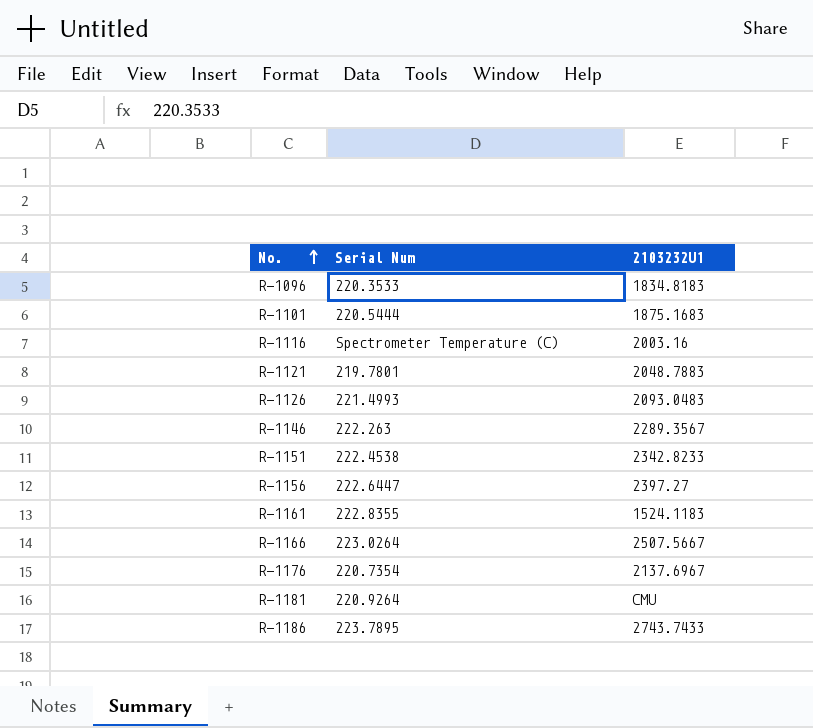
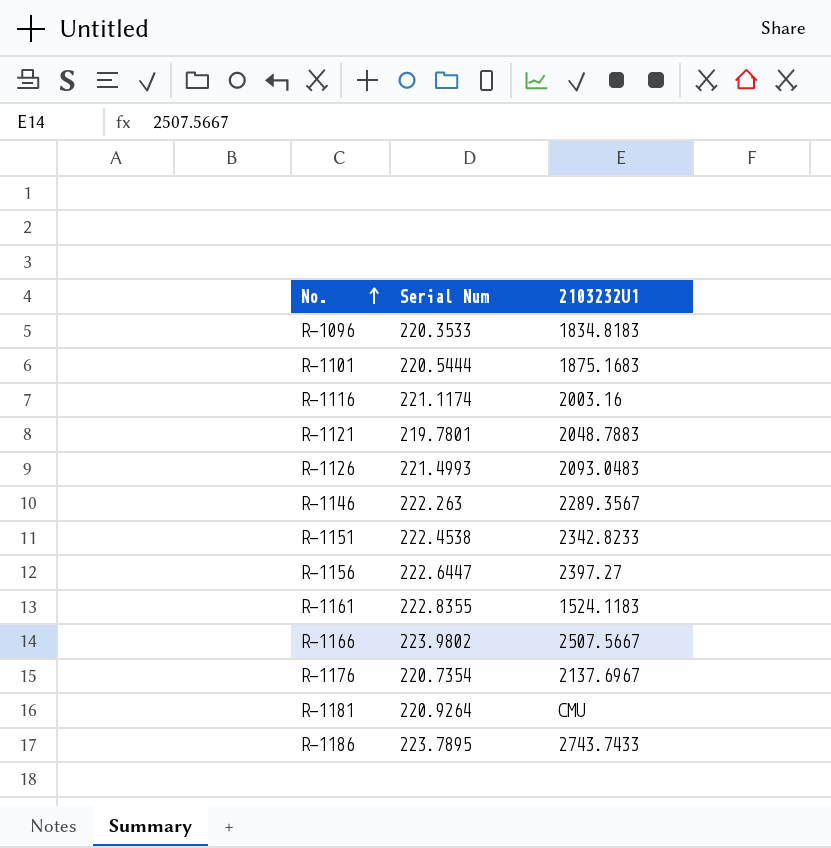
R-1116 | Serial Num: Spectrometer Temperature (C) -> 221.1174
R-1166 | Serial Num: 223.0264 -> 223.9802

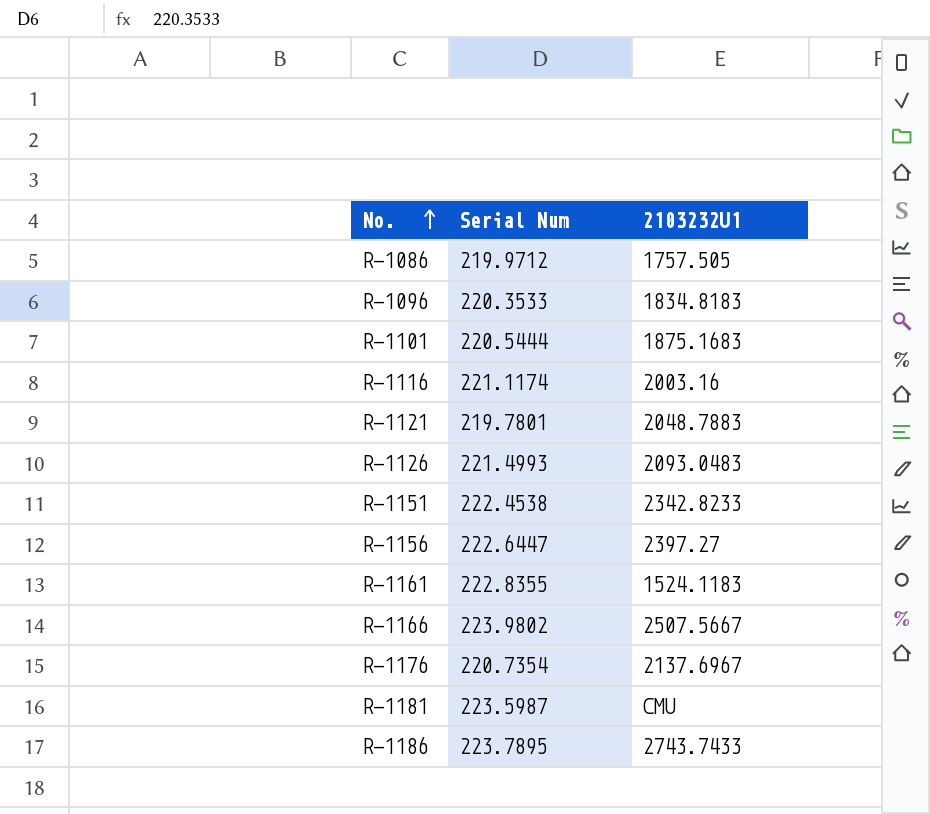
row R-1146: 222.263 | 2289.3567 -> none
row R-1086: none -> 219.9712 | 1757.505
R-1181 | Serial Num: 220.9264 -> 223.5987

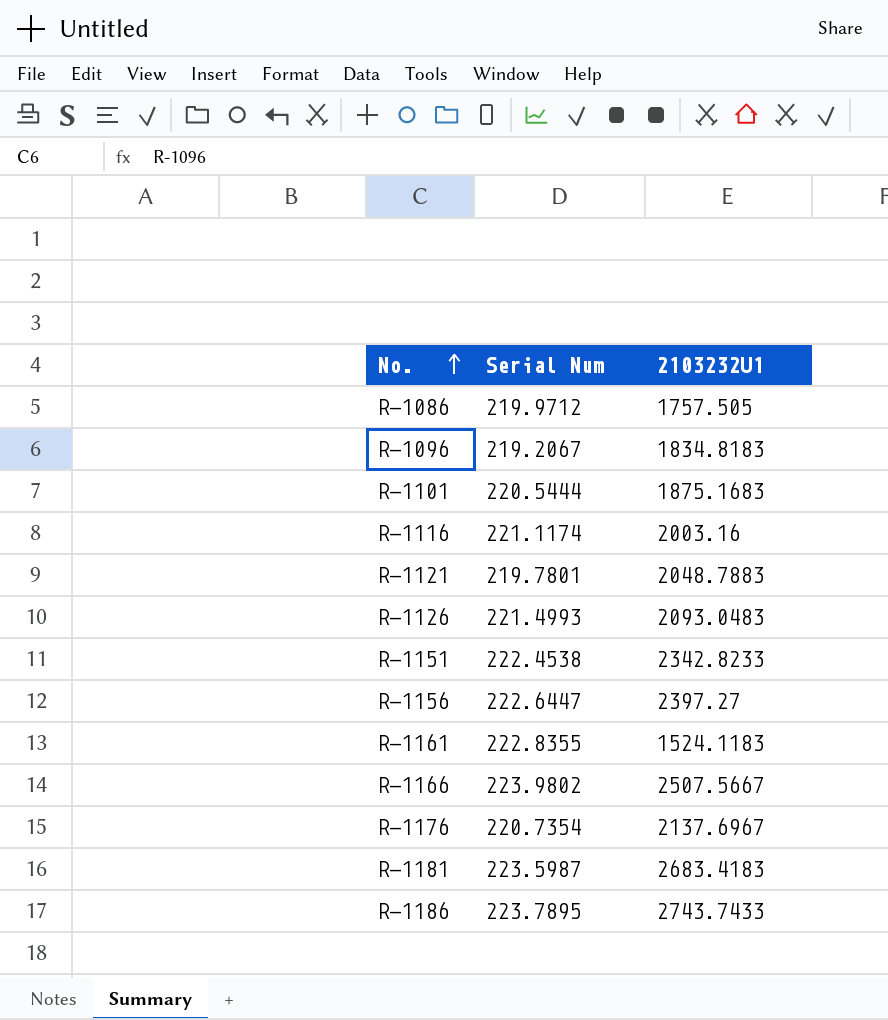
R-1096 | Serial Num: 220.3533 -> 219.2067
R-1181 | 2103232U1: CMU -> 2683.4183

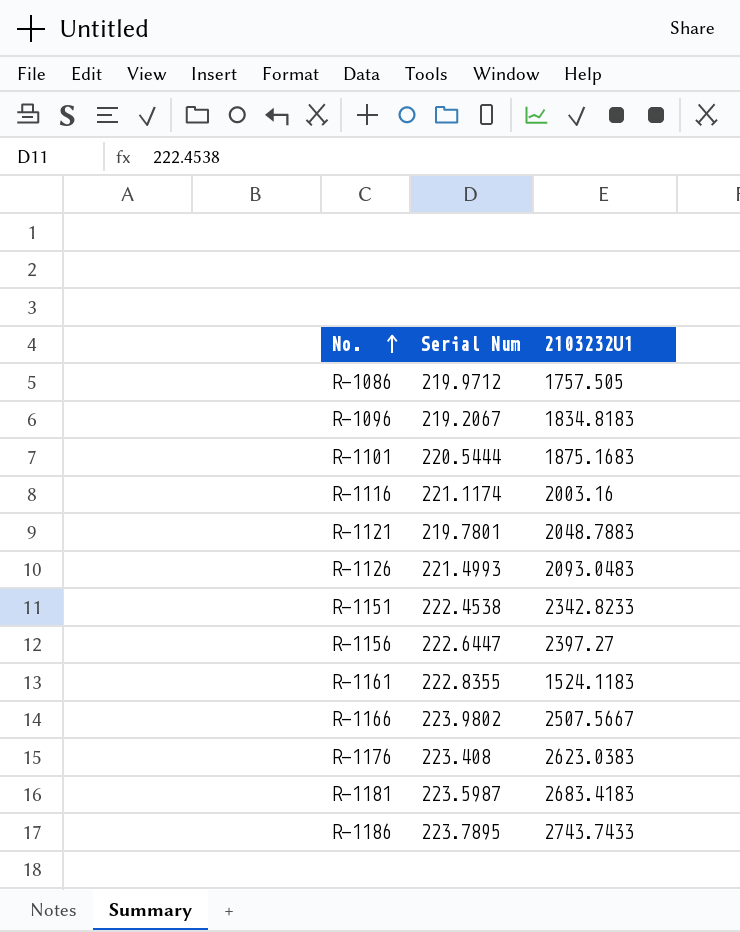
R-1176 | Serial Num: 220.7354 -> 223.408
R-1176 | 2103232U1: 2137.6967 -> 2623.0383

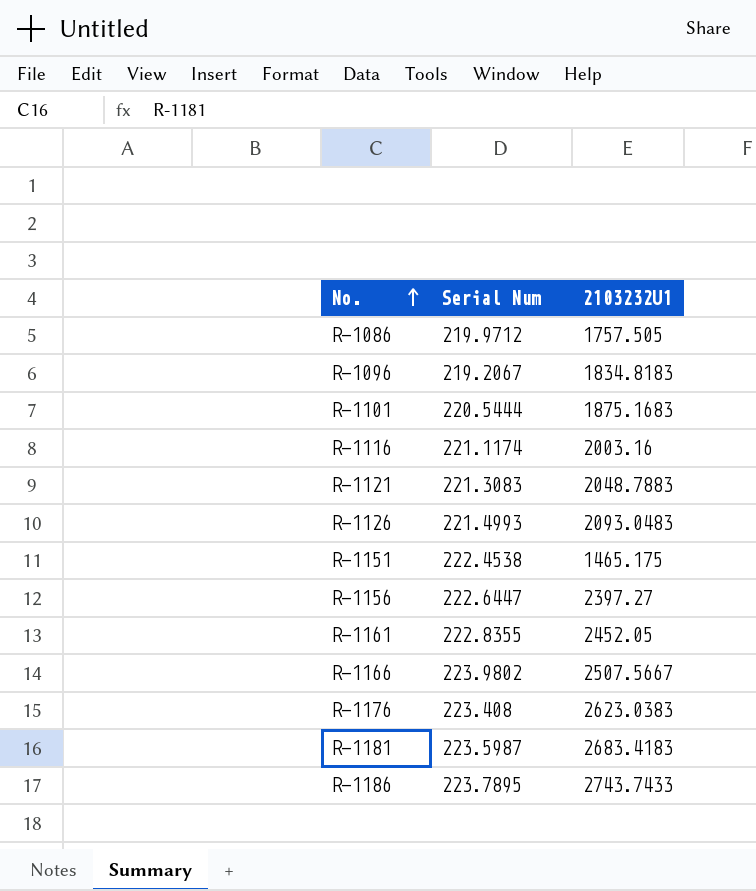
R-1121 | Serial Num: 219.7801 -> 221.3083
R-1151 | 2103232U1: 2342.8233 -> 1465.175
R-1161 | 2103232U1: 1524.1183 -> 2452.05

